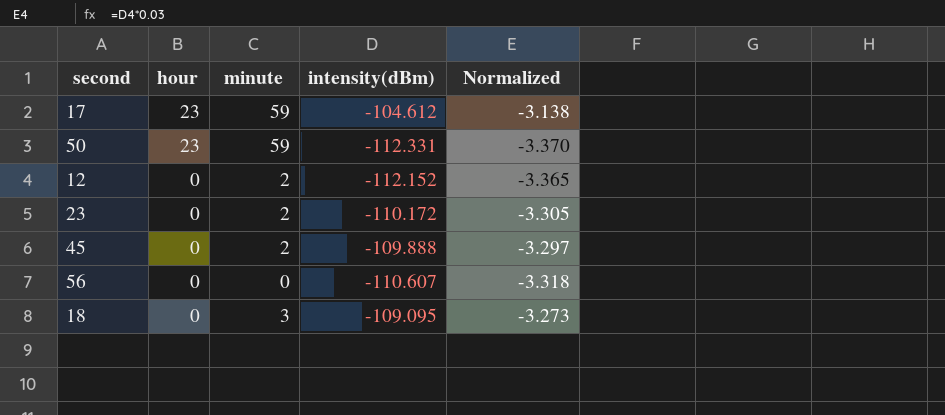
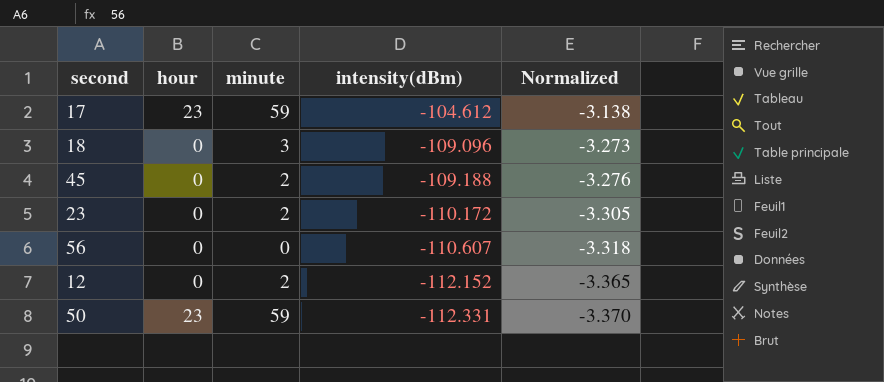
row order: hour descending -> intensity(dBm) descending
18 | intensity(dBm): -109.095 -> -109.096
45 | intensity(dBm): -109.888 -> -109.188
45 | Normalized: -3.297 -> -3.276

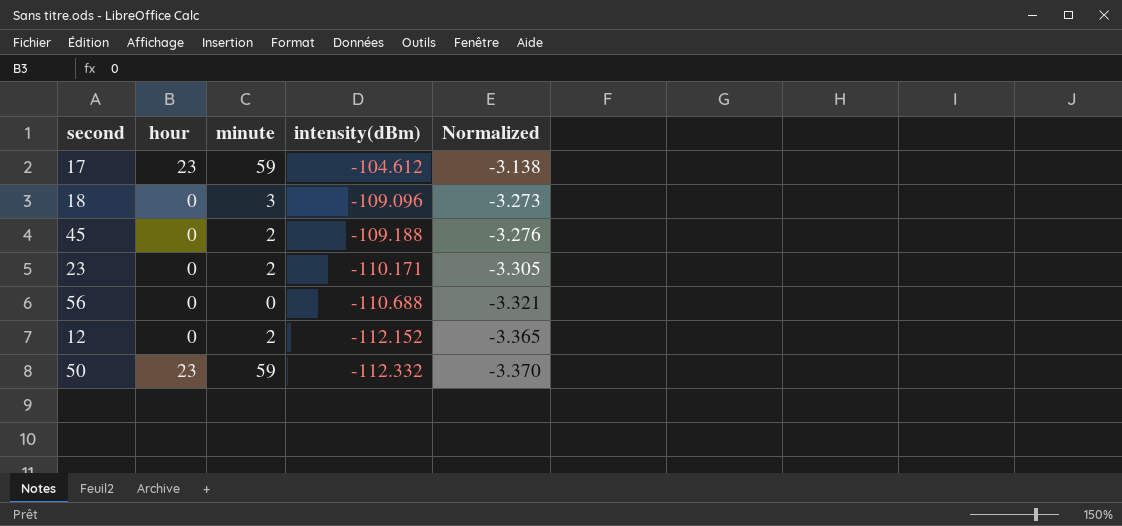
23 | intensity(dBm): -110.172 -> -110.171
56 | intensity(dBm): -110.607 -> -110.688
56 | Normalized: -3.318 -> -3.321
50 | intensity(dBm): -112.331 -> -112.332

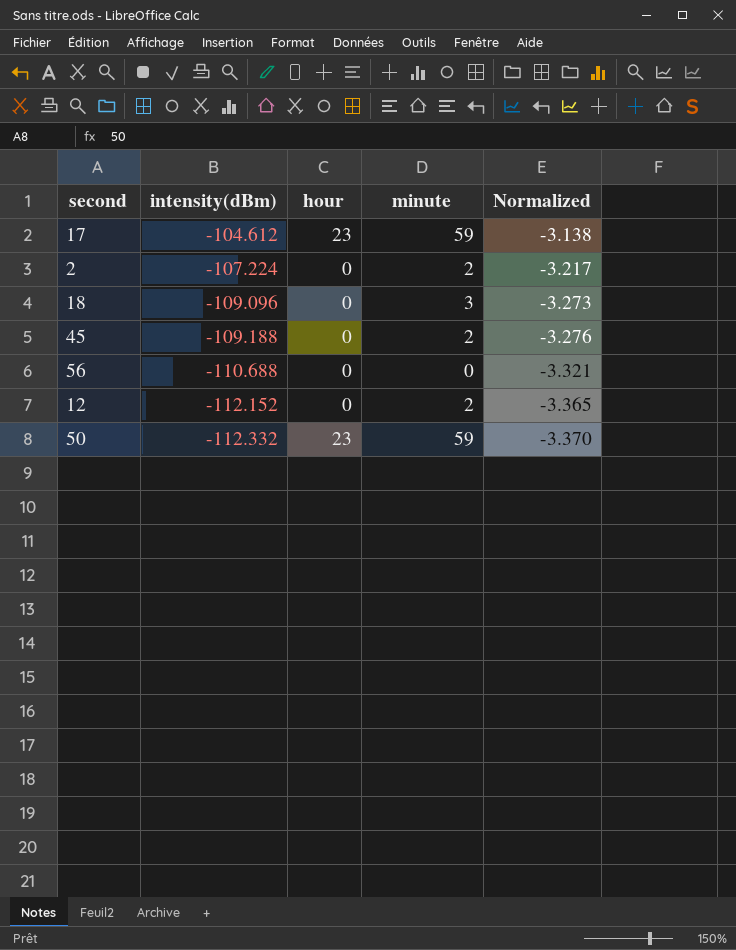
column intensity(dBm) | position: 4 -> 2
row 23: 0 | 2 | -110.171 | -3.305 -> none
row 2: none -> -107.224 | 0 | 2 | -3.217

